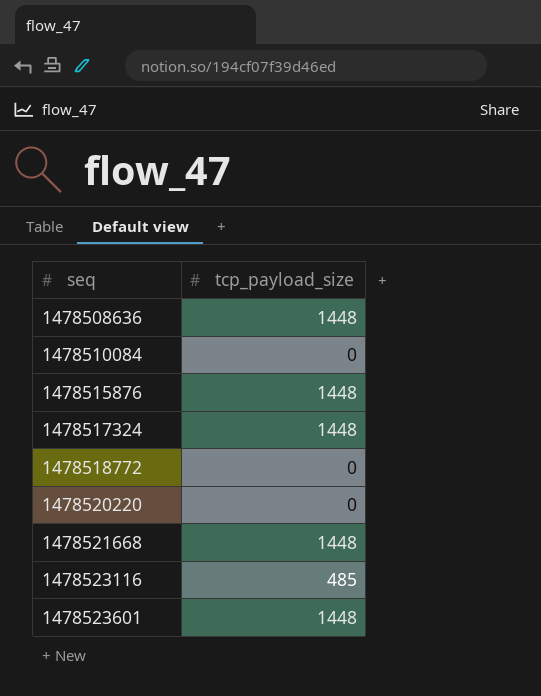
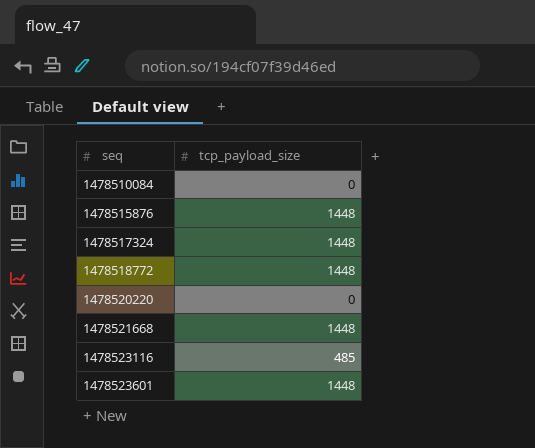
row 1478508636: 1448 -> none
1478518772 | tcp_payload_size: 0 -> 1448

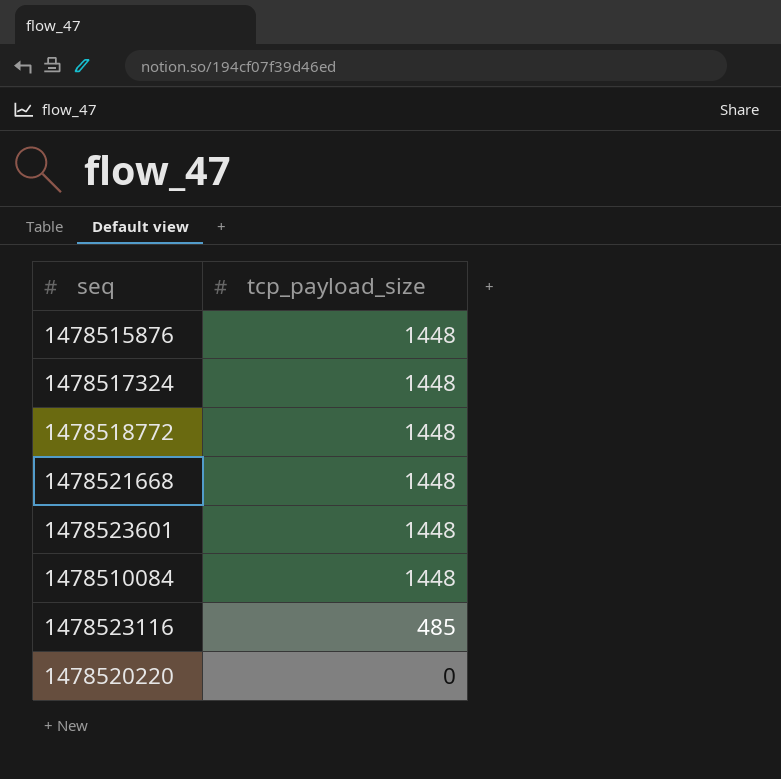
row order: seq ascending -> tcp_payload_size descending
1478510084 | tcp_payload_size: 0 -> 1448

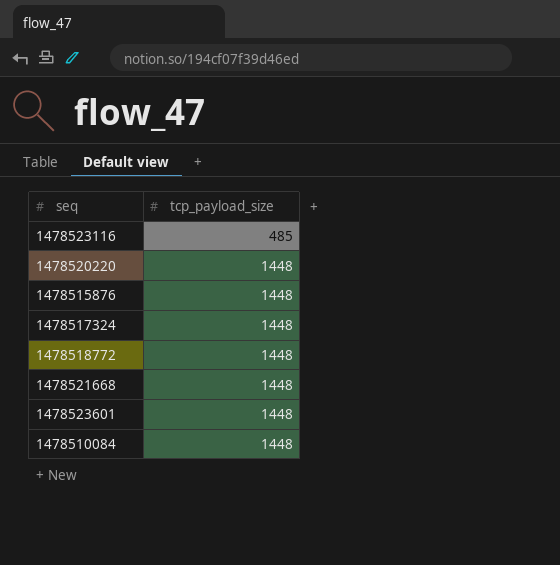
row order: tcp_payload_size descending -> tcp_payload_size ascending
1478520220 | tcp_payload_size: 0 -> 1448

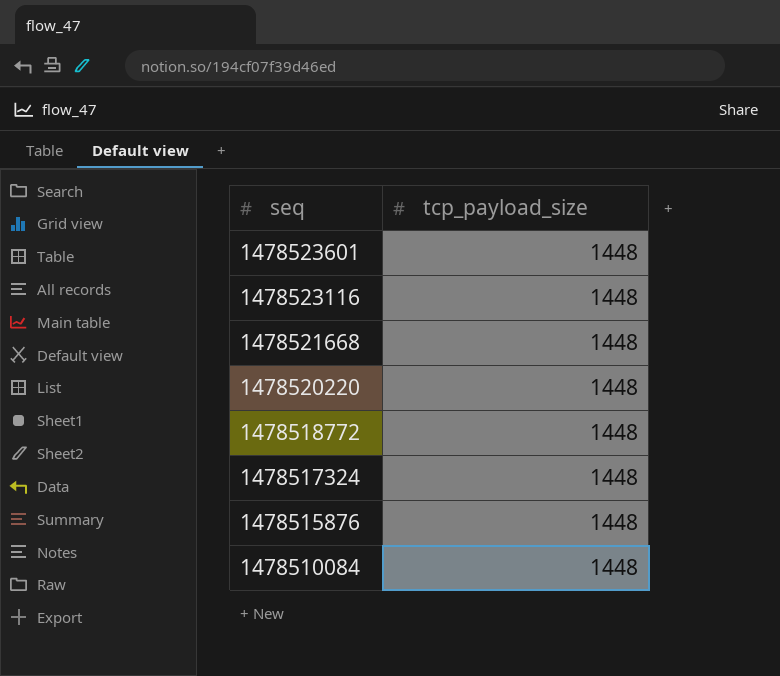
row order: tcp_payload_size ascending -> seq descending
1478523116 | tcp_payload_size: 485 -> 1448

